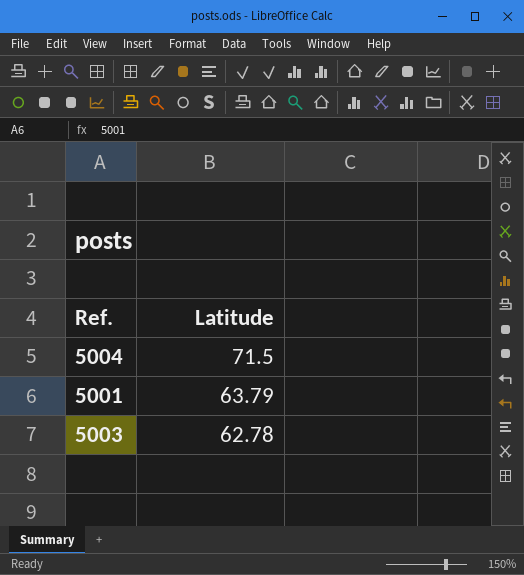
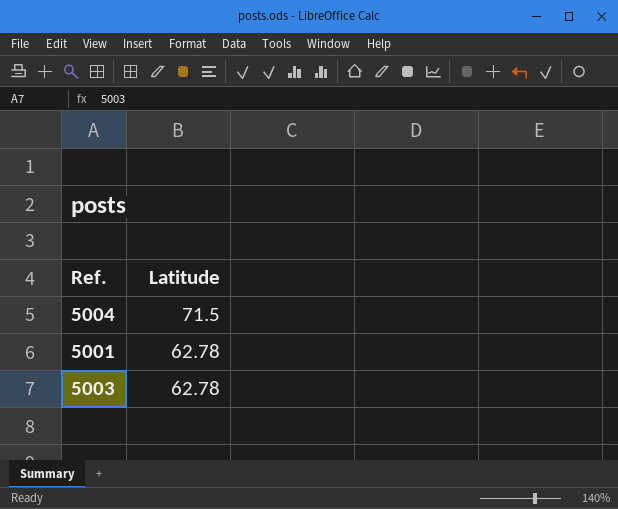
5001 | Latitude: 63.79 -> 62.78

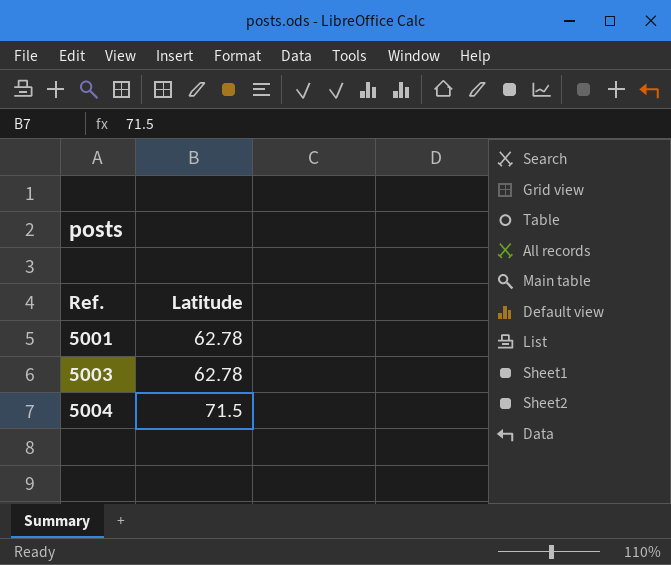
row order: Latitude descending -> Ref. ascending

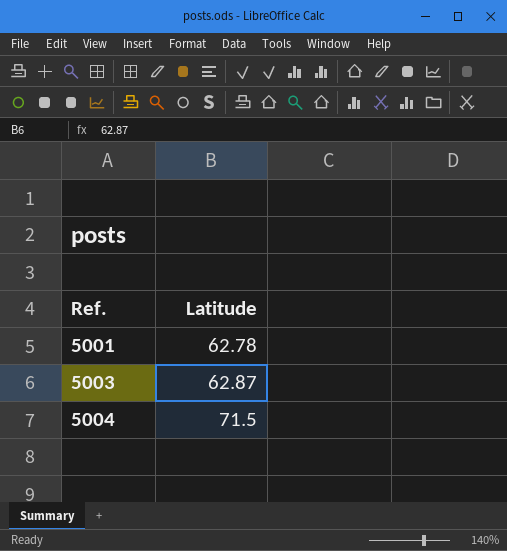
5003 | Latitude: 62.78 -> 62.87

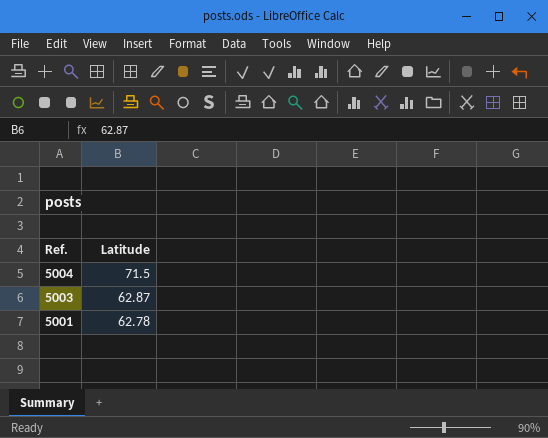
row order: Ref. ascending -> Ref. descending

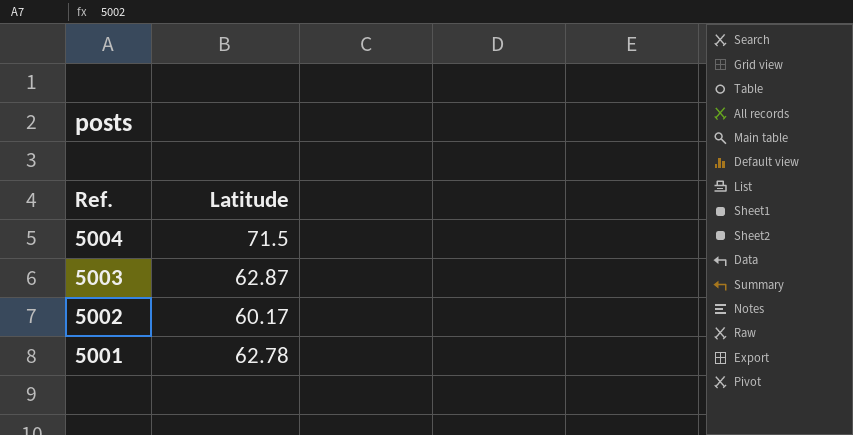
row 5002: none -> 60.17

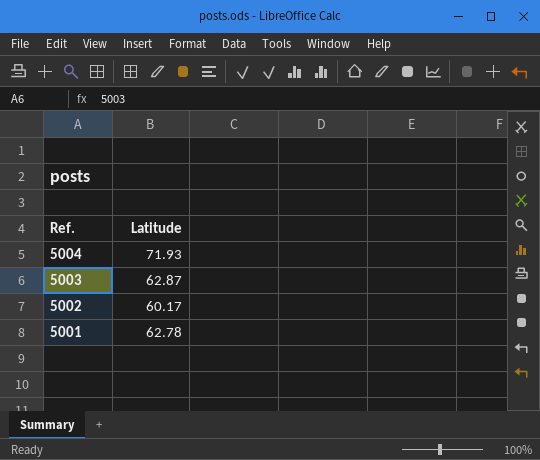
5004 | Latitude: 71.5 -> 71.93

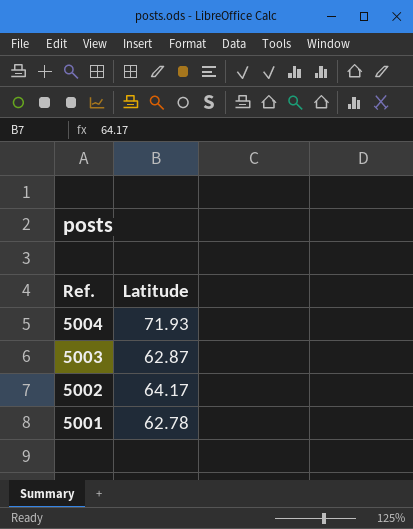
5002 | Latitude: 60.17 -> 64.17

